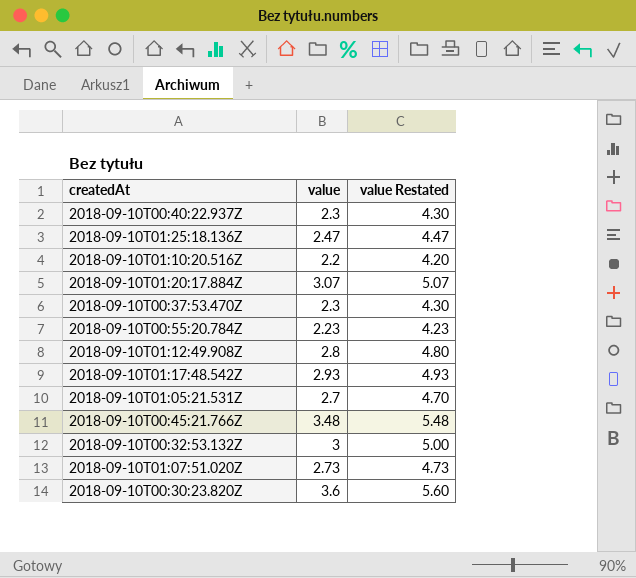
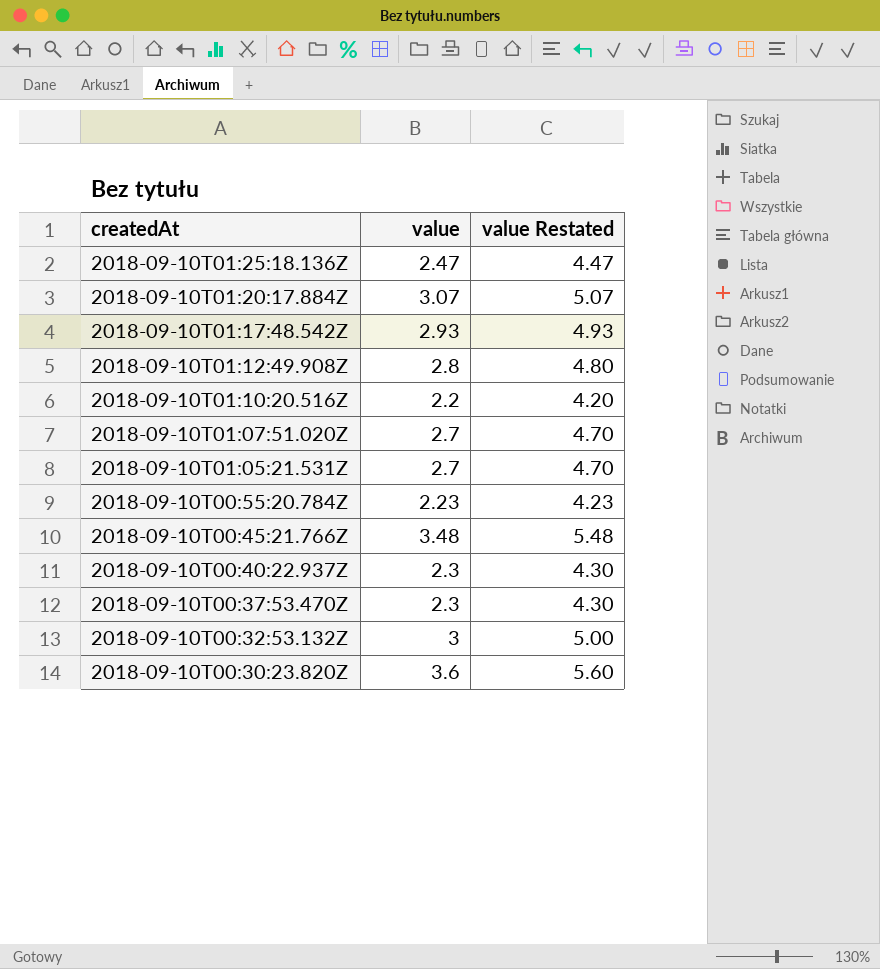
row order: none -> createdAt descending
2018-09-10T01:07:51.020Z | value: 2.73 -> 2.7
2018-09-10T01:07:51.020Z | value Restated: 4.73 -> 4.70

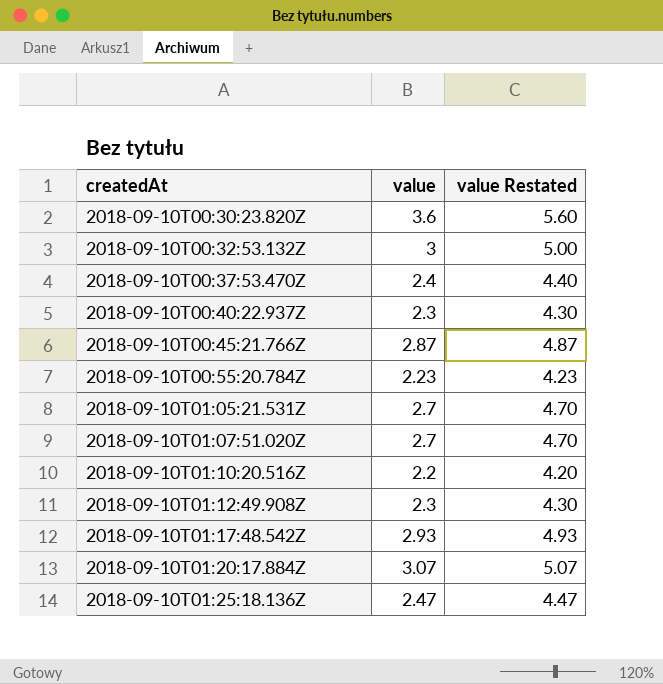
row order: createdAt descending -> createdAt ascending
2018-09-10T00:37:53.470Z | value: 2.3 -> 2.4
2018-09-10T00:37:53.470Z | value Restated: 4.30 -> 4.40
2018-09-10T00:45:21.766Z | value: 3.48 -> 2.87
2018-09-10T00:45:21.766Z | value Restated: 5.48 -> 4.87
2018-09-10T01:12:49.908Z | value: 2.8 -> 2.3
2018-09-10T01:12:49.908Z | value Restated: 4.80 -> 4.30

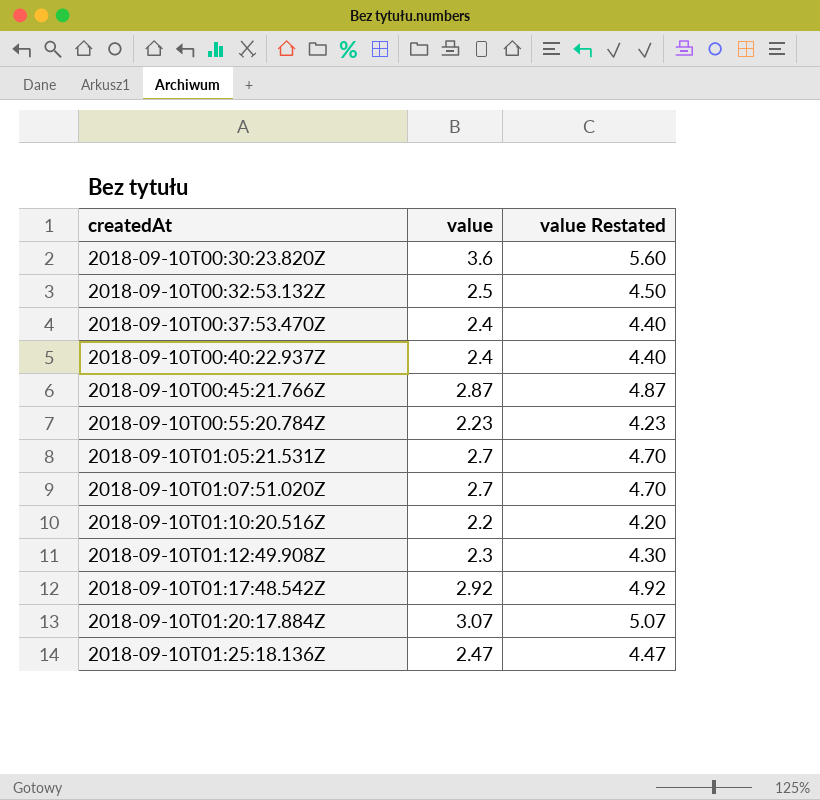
2018-09-10T00:32:53.132Z | value: 3 -> 2.5
2018-09-10T00:32:53.132Z | value Restated: 5.00 -> 4.50
2018-09-10T00:40:22.937Z | value: 2.3 -> 2.4
2018-09-10T00:40:22.937Z | value Restated: 4.30 -> 4.40
2018-09-10T01:17:48.542Z | value: 2.93 -> 2.92
2018-09-10T01:17:48.542Z | value Restated: 4.93 -> 4.92

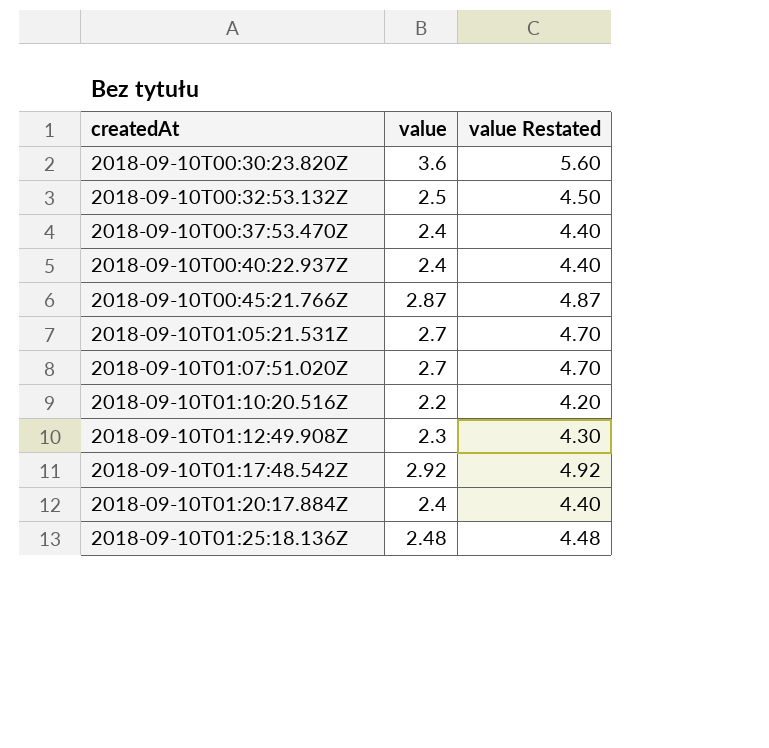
row 2018-09-10T00:55:20.784Z: 2.23 | 4.23 -> none
2018-09-10T01:20:17.884Z | value: 3.07 -> 2.4
2018-09-10T01:20:17.884Z | value Restated: 5.07 -> 4.40
2018-09-10T01:25:18.136Z | value: 2.47 -> 2.48
2018-09-10T01:25:18.136Z | value Restated: 4.47 -> 4.48

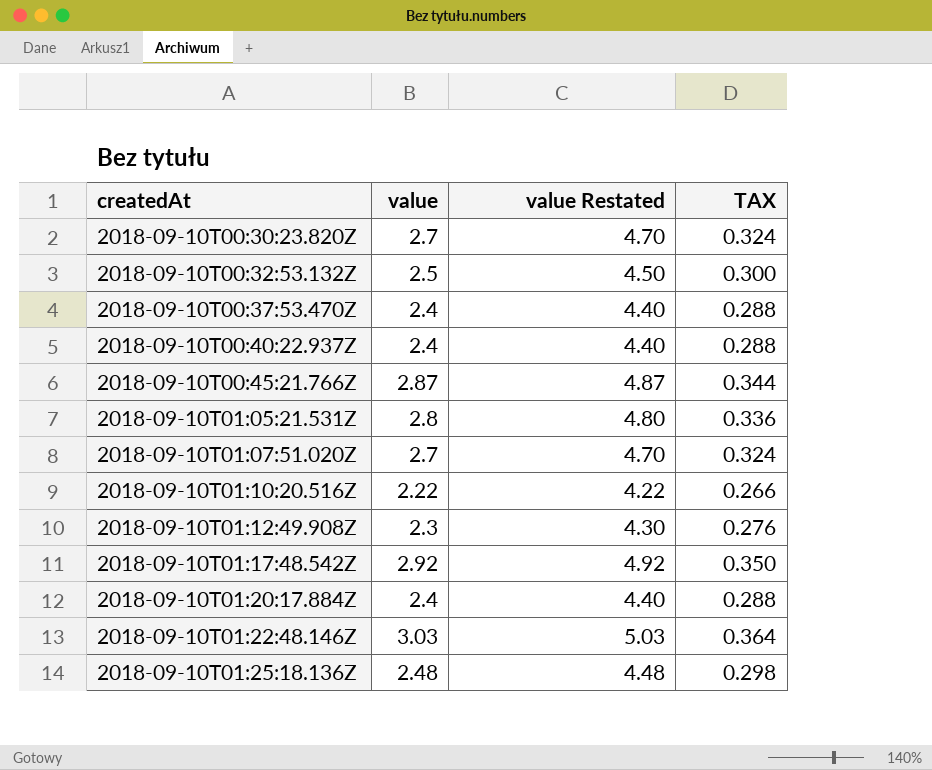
column TAX | formula: none -> [value] * 0.12
2018-09-10T00:30:23.820Z | value: 3.6 -> 2.7
2018-09-10T00:30:23.820Z | value Restated: 5.60 -> 4.70
2018-09-10T01:05:21.531Z | value: 2.7 -> 2.8
2018-09-10T01:05:21.531Z | value Restated: 4.70 -> 4.80
2018-09-10T01:10:20.516Z | value: 2.2 -> 2.22
2018-09-10T01:10:20.516Z | value Restated: 4.20 -> 4.22
row 2018-09-10T01:22:48.146Z: none -> 3.03 | 5.03 | 0.364

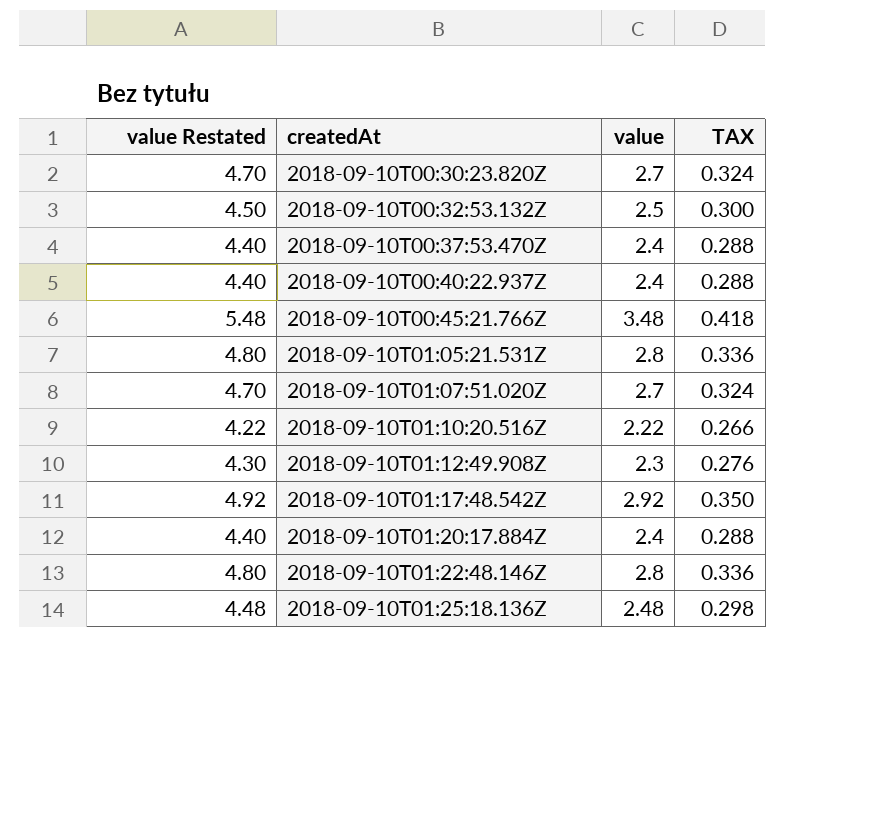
column value Restated | position: 3 -> 1
2018-09-10T00:45:21.766Z | value Restated: 4.87 -> 5.48
2018-09-10T00:45:21.766Z | value: 2.87 -> 3.48
2018-09-10T00:45:21.766Z | TAX: 0.344 -> 0.418
2018-09-10T01:22:48.146Z | value Restated: 5.03 -> 4.80
2018-09-10T01:22:48.146Z | value: 3.03 -> 2.8
2018-09-10T01:22:48.146Z | TAX: 0.364 -> 0.336

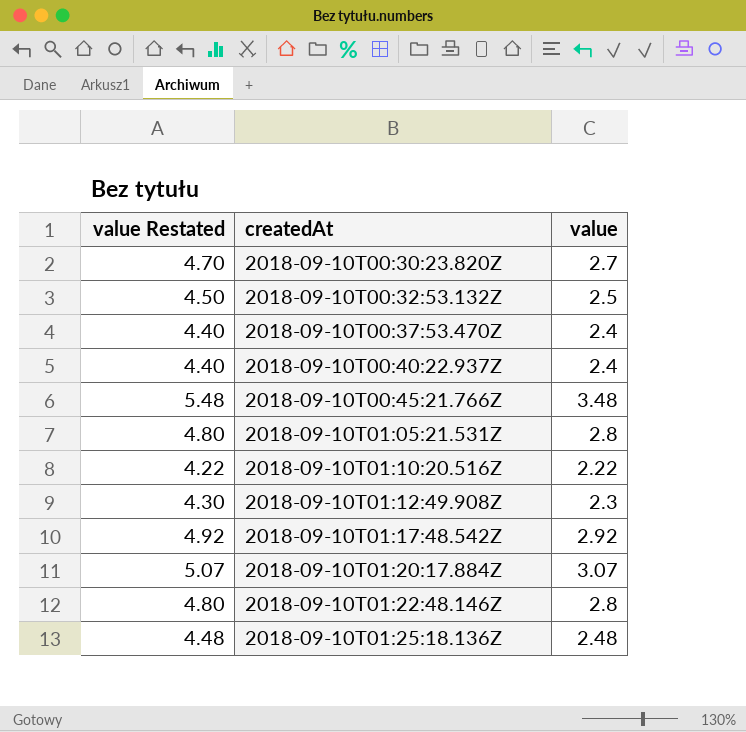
column TAX | formula: [value] * 0.12 -> none
row 2018-09-10T01:07:51.020Z: 4.70 | 2.7 | 0.324 -> none
2018-09-10T01:20:17.884Z | value Restated: 4.40 -> 5.07
2018-09-10T01:20:17.884Z | value: 2.4 -> 3.07

